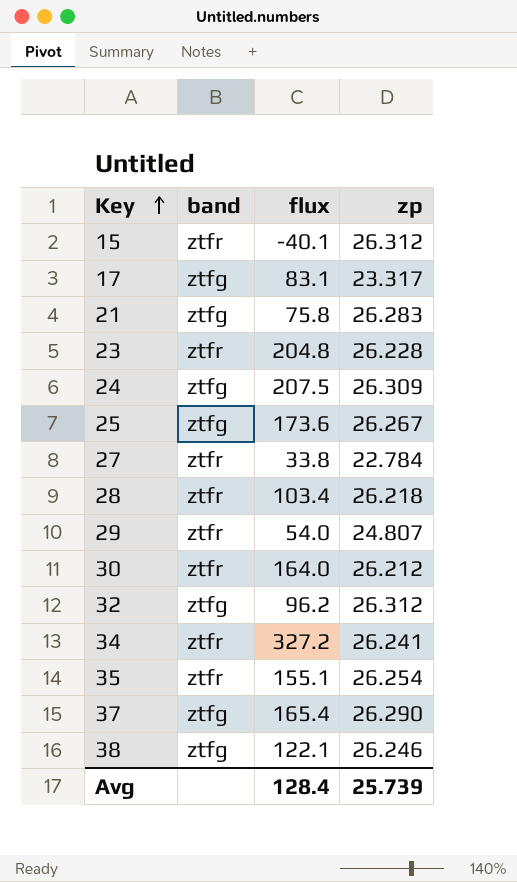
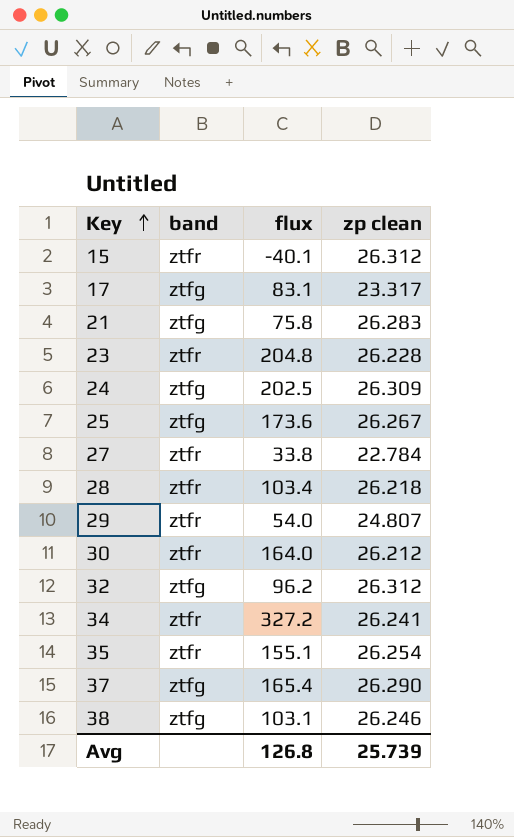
column name: zp -> zp clean
24 | flux: 207.5 -> 202.5
38 | flux: 122.1 -> 103.1
Avg | flux: 128.4 -> 126.8

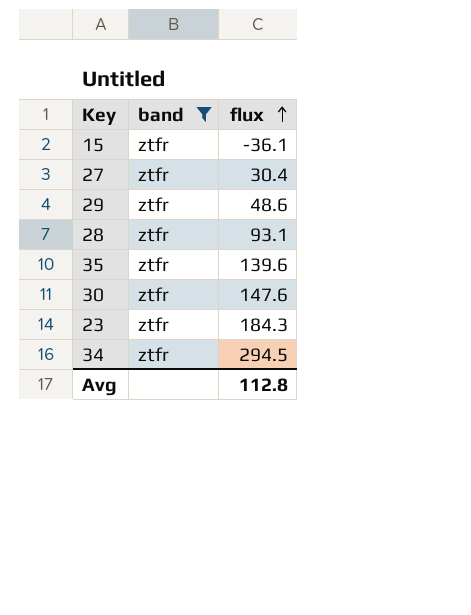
filter: none -> band = ztfr
row order: Key ascending -> flux ascending
column zp clean | position: 4 -> none
15 | flux: -40.1 -> -36.1
27 | flux: 33.8 -> 30.4
29 | flux: 54.0 -> 48.6
28 | flux: 103.4 -> 93.1
35 | flux: 155.1 -> 139.6
30 | flux: 164.0 -> 147.6
23 | flux: 204.8 -> 184.3
34 | flux: 327.2 -> 294.5
Avg | flux: 126.8 -> 112.8

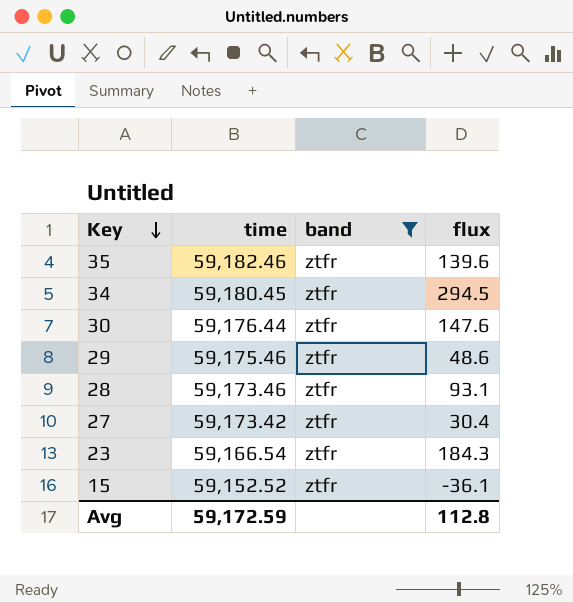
row order: flux ascending -> Key descending
column time | position: none -> 2

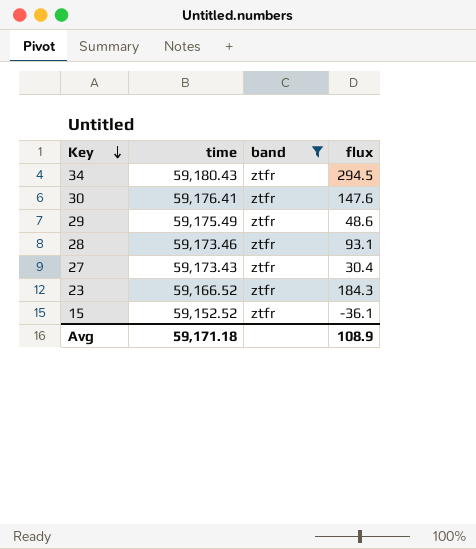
row 35: 59,182.46 | ztfr | 139.6 -> none
34 | time: 59,180.45 -> 59,180.43
30 | time: 59,176.44 -> 59,176.41
29 | time: 59,175.46 -> 59,175.49
27 | time: 59,173.42 -> 59,173.43
23 | time: 59,166.54 -> 59,166.52
Avg | time: 59,172.59 -> 59,171.18
Avg | flux: 112.8 -> 108.9

